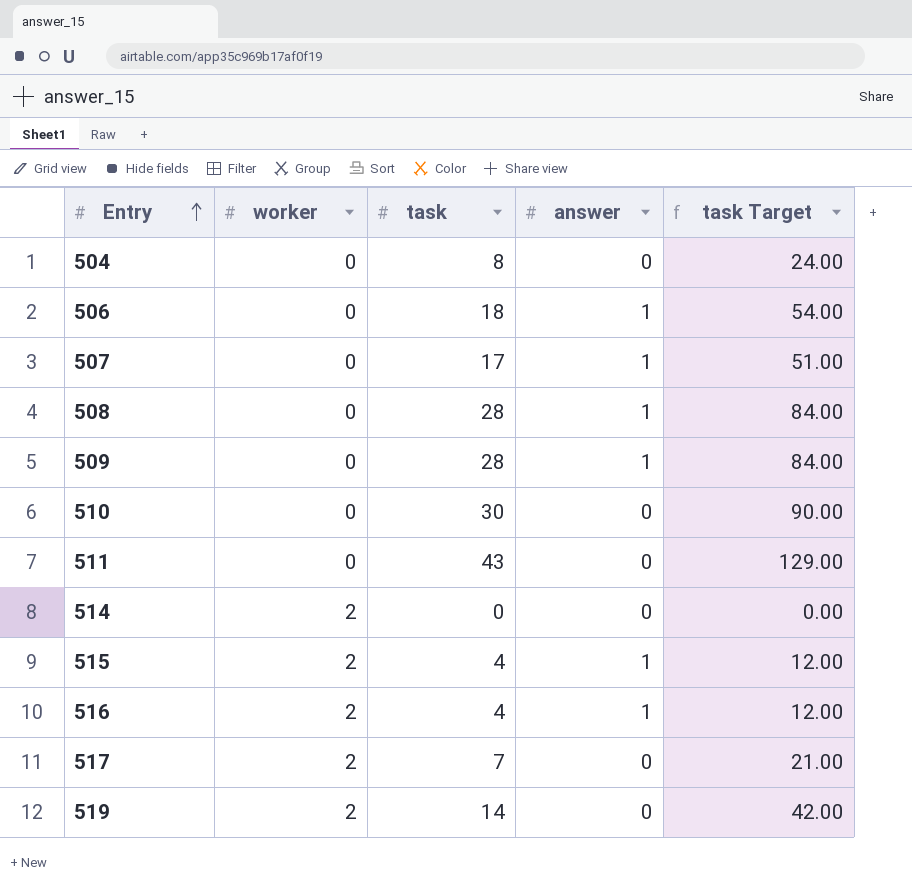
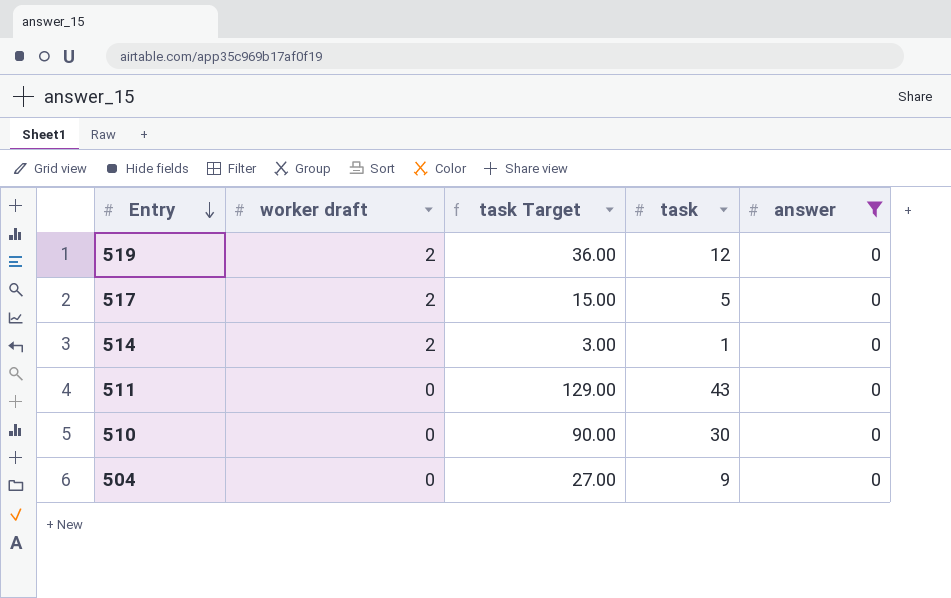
filter: none -> answer = 0
row order: Entry ascending -> Entry descending
column name: worker -> worker draft
column task Target | position: 5 -> 3
519 | task Target: 42.00 -> 36.00
519 | task: 14 -> 12
517 | task Target: 21.00 -> 15.00
517 | task: 7 -> 5
514 | task Target: 0.00 -> 3.00
514 | task: 0 -> 1
504 | task Target: 24.00 -> 27.00
504 | task: 8 -> 9

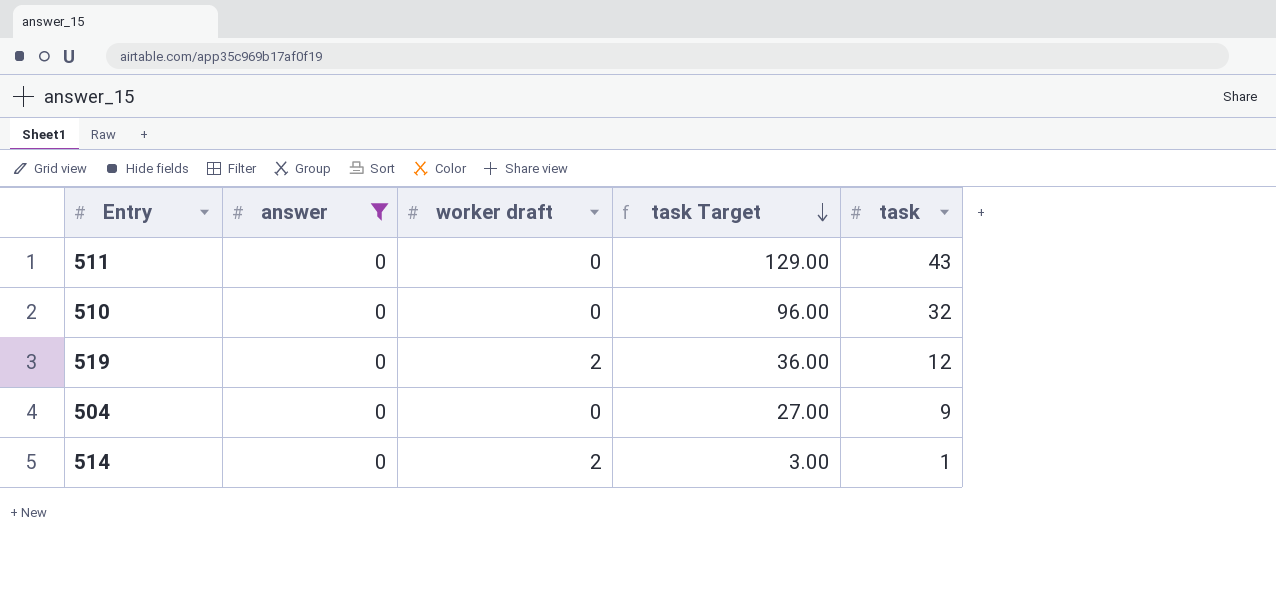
row order: Entry descending -> task Target descending
column answer | position: 5 -> 2
row 517: 2 | 15.00 | 5 | 0 -> none
510 | task Target: 90.00 -> 96.00
510 | task: 30 -> 32

